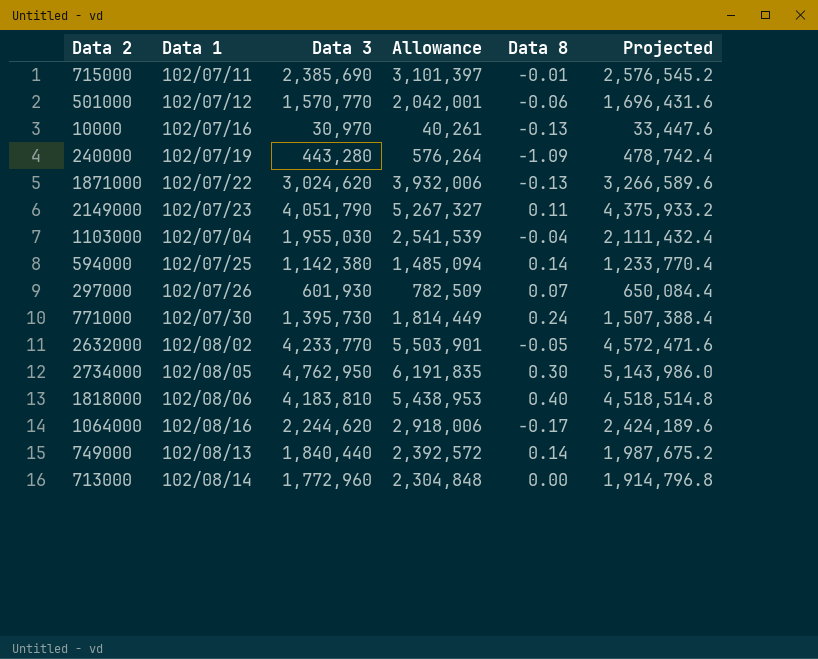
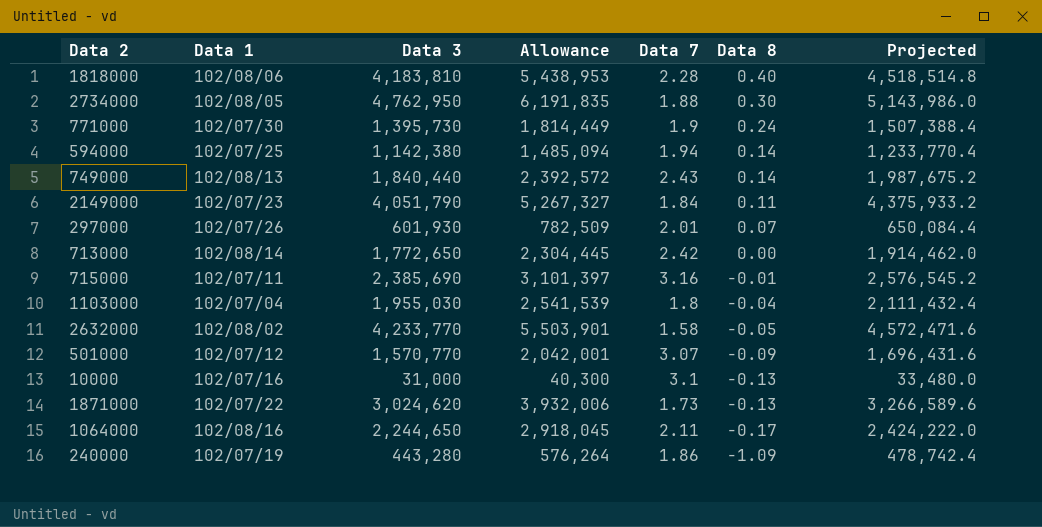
row order: none -> Data 8 descending
column Data 7 | position: none -> 5
713000 | Data 3: 1,772,960 -> 1,772,650
713000 | Allowance: 2,304,848 -> 2,304,445
713000 | Projected: 1,914,796.8 -> 1,914,462.0
501000 | Data 8: -0.06 -> -0.09
10000 | Data 3: 30,970 -> 31,000
10000 | Allowance: 40,261 -> 40,300
10000 | Projected: 33,447.6 -> 33,480.0
1064000 | Data 3: 2,244,620 -> 2,244,650
1064000 | Allowance: 2,918,006 -> 2,918,045
1064000 | Projected: 2,424,189.6 -> 2,424,222.0

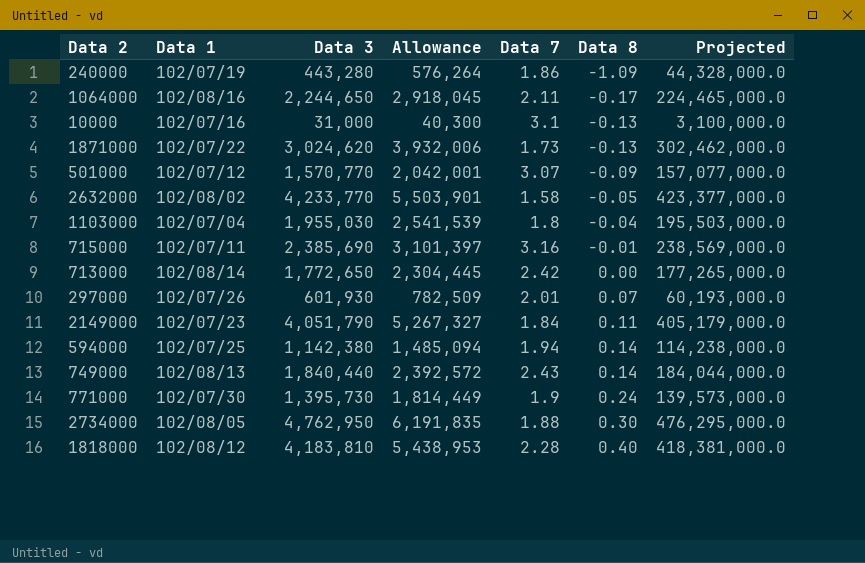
row order: Data 8 descending -> Data 8 ascending
column Projected | formula: [Data 3] * 1.08 -> [Data 3] * 100
1818000 | Data 1: 102/08/06 -> 102/08/12

